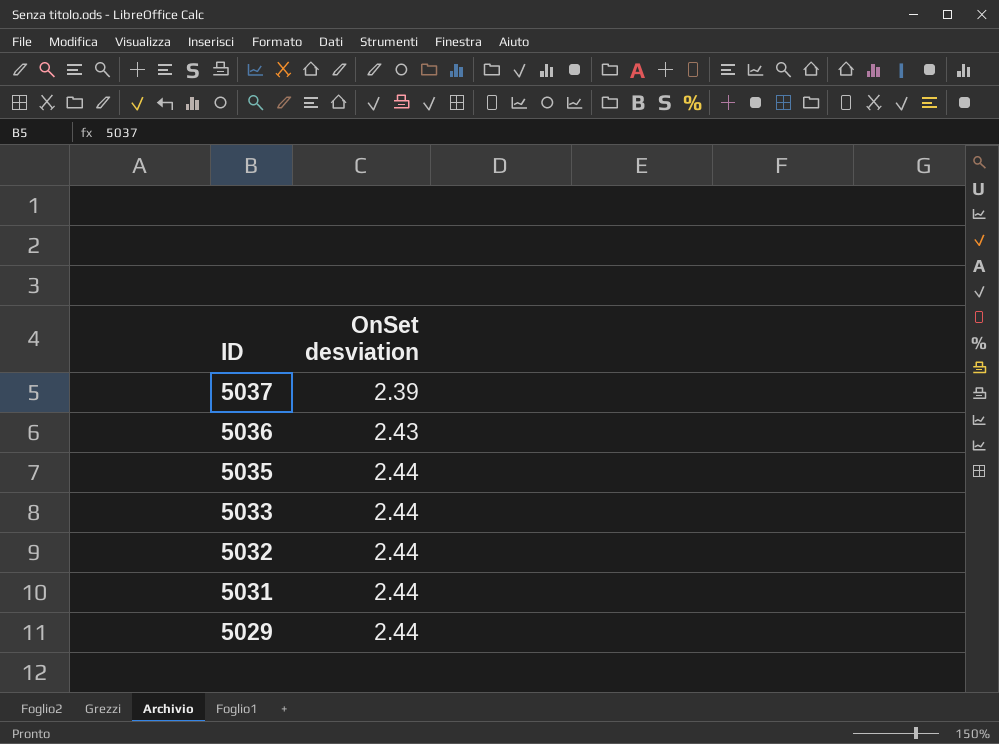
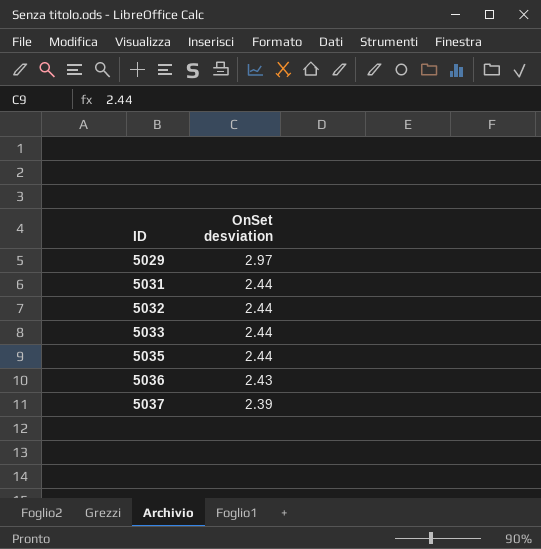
row order: ID descending -> ID ascending
5029 | OnSet desviation: 2.44 -> 2.97

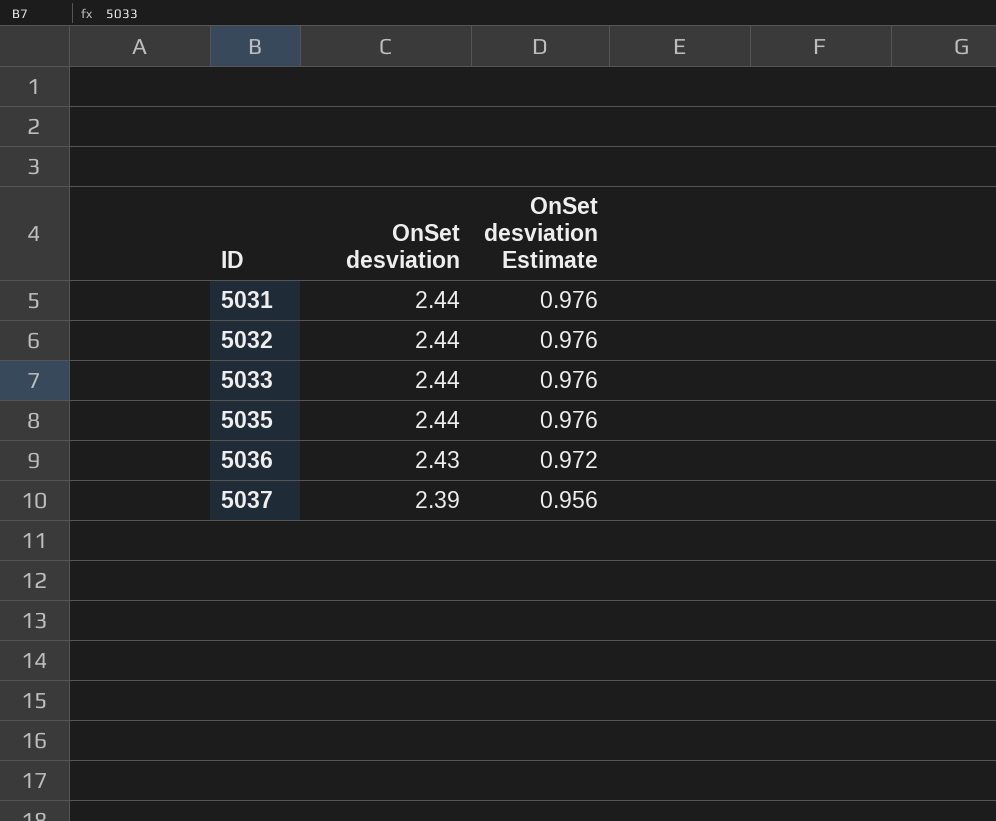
column OnSet desviation Estimate | formula: none -> [OnSet desviation] * 0.4
row 5029: 2.97 -> none

